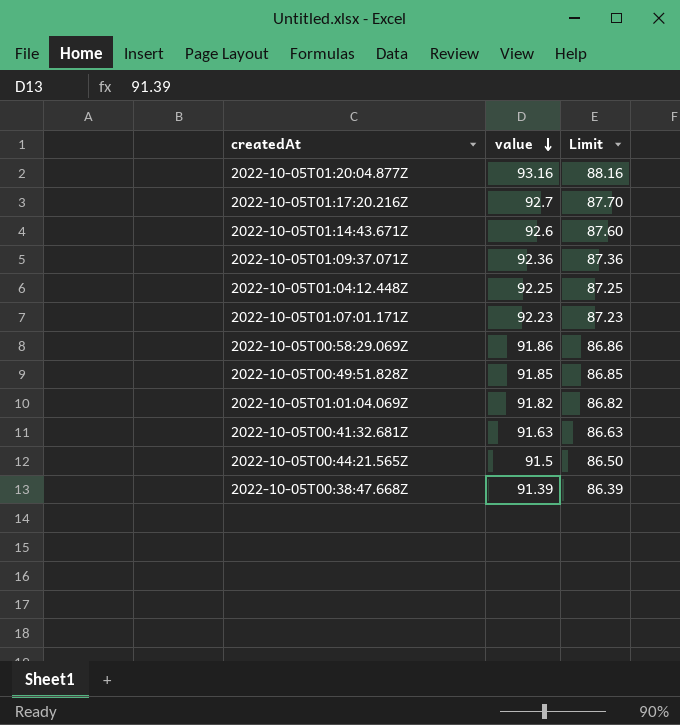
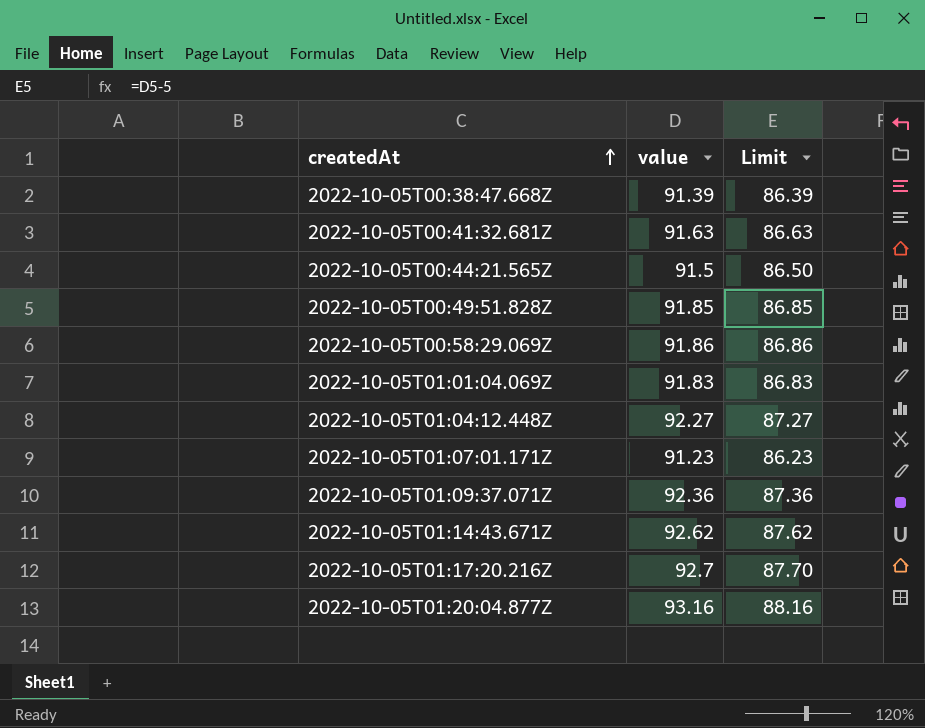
row order: value descending -> createdAt ascending
2022-10-05T01:01:04.069Z | value: 91.82 -> 91.83
2022-10-05T01:01:04.069Z | Limit: 86.82 -> 86.83
2022-10-05T01:04:12.448Z | value: 92.25 -> 92.27
2022-10-05T01:04:12.448Z | Limit: 87.25 -> 87.27
2022-10-05T01:07:01.171Z | value: 92.23 -> 91.23
2022-10-05T01:07:01.171Z | Limit: 87.23 -> 86.23
2022-10-05T01:14:43.671Z | value: 92.6 -> 92.62
2022-10-05T01:14:43.671Z | Limit: 87.60 -> 87.62

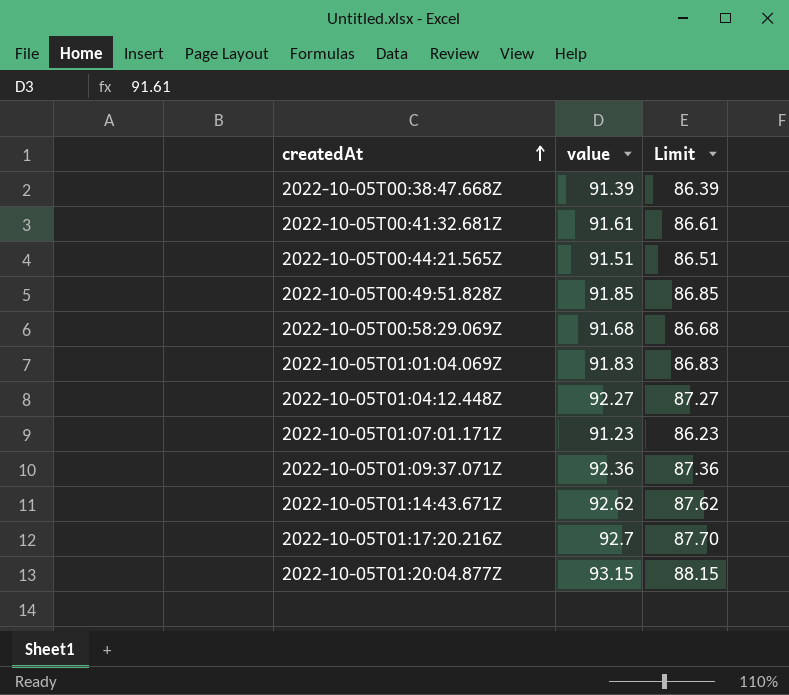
2022-10-05T00:41:32.681Z | value: 91.63 -> 91.61
2022-10-05T00:41:32.681Z | Limit: 86.63 -> 86.61
2022-10-05T00:44:21.565Z | value: 91.5 -> 91.51
2022-10-05T00:44:21.565Z | Limit: 86.50 -> 86.51
2022-10-05T00:58:29.069Z | value: 91.86 -> 91.68
2022-10-05T00:58:29.069Z | Limit: 86.86 -> 86.68
2022-10-05T01:20:04.877Z | value: 93.16 -> 93.15
2022-10-05T01:20:04.877Z | Limit: 88.16 -> 88.15

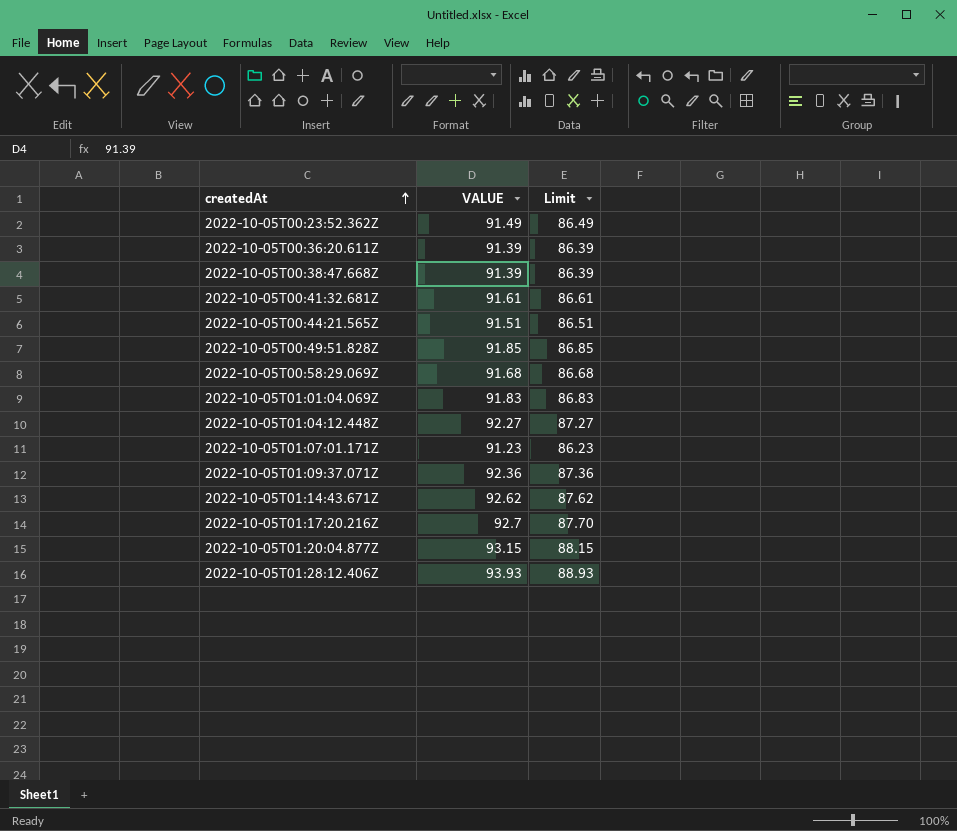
column name: value -> VALUE
row 2022-10-05T00:23:52.362Z: none -> 91.49 | 86.49
row 2022-10-05T00:36:20.611Z: none -> 91.39 | 86.39
row 2022-10-05T01:28:12.406Z: none -> 93.93 | 88.93

